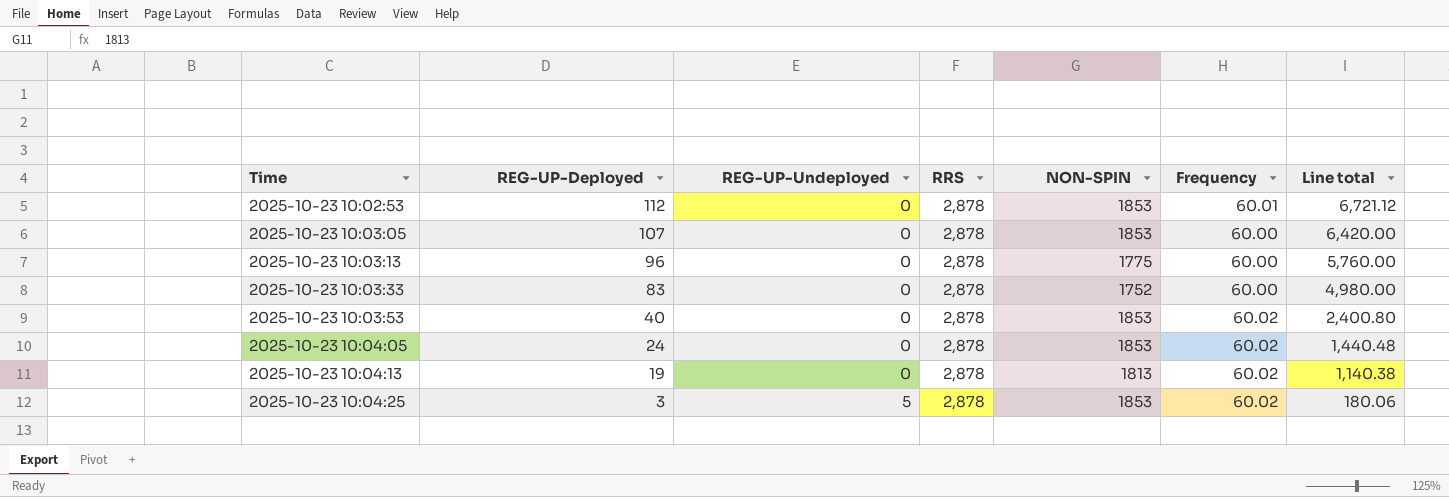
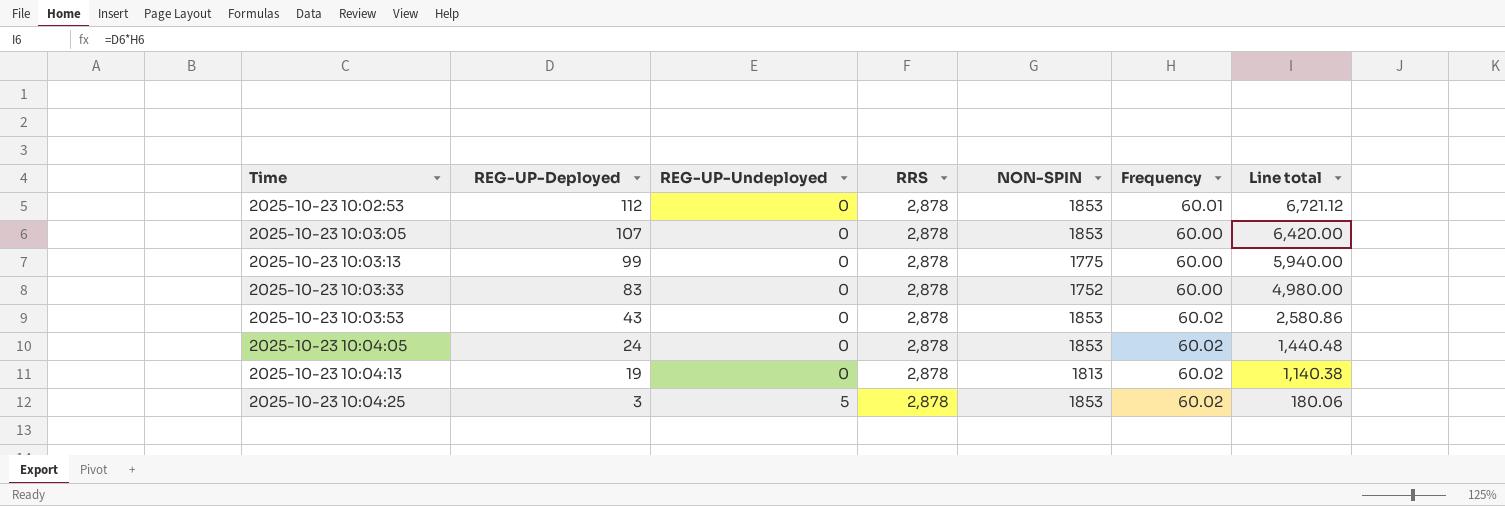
2025-10-23 10:03:13 | REG-UP-Deployed: 96 -> 99
2025-10-23 10:03:13 | Line total: 5,760.00 -> 5,940.00
2025-10-23 10:03:53 | REG-UP-Deployed: 40 -> 43
2025-10-23 10:03:53 | Line total: 2,400.80 -> 2,580.86

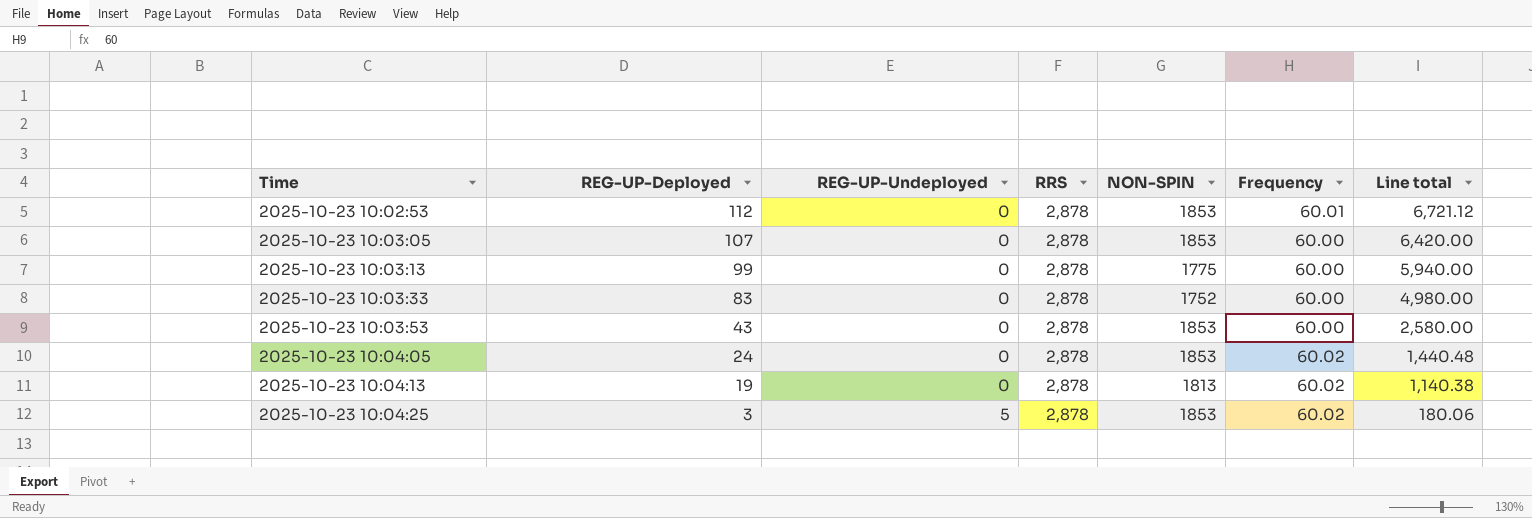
2025-10-23 10:03:53 | Frequency: 60.02 -> 60.00
2025-10-23 10:03:53 | Line total: 2,580.86 -> 2,580.00

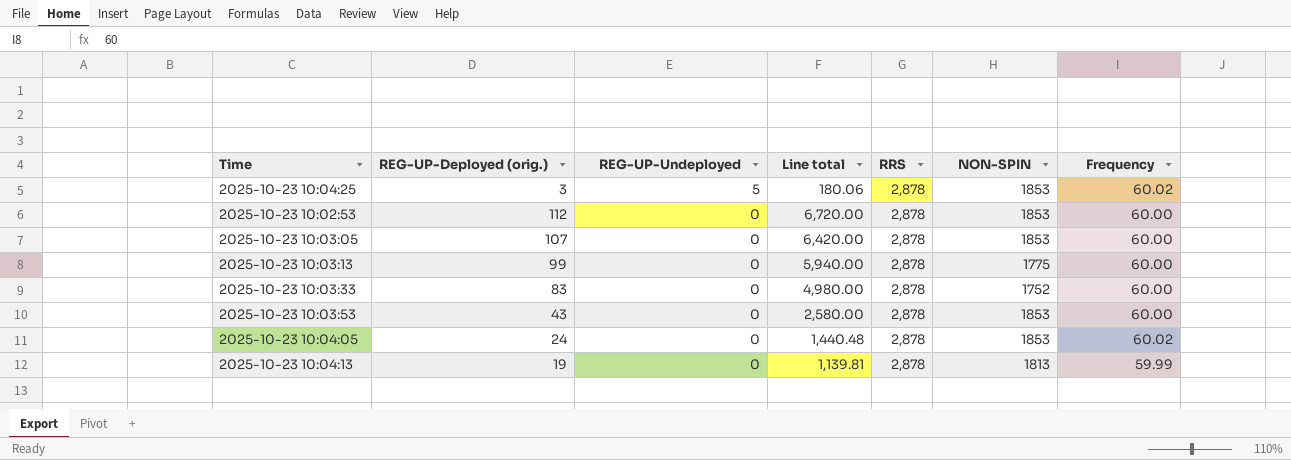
row order: Time ascending -> REG-UP-Undeployed descending
column name: REG-UP-Deployed -> REG-UP-Deployed (orig.)
column Line total | position: 7 -> 4
2025-10-23 10:02:53 | Line total: 6,721.12 -> 6,720.00
2025-10-23 10:02:53 | Frequency: 60.01 -> 60.00
2025-10-23 10:04:13 | Line total: 1,140.38 -> 1,139.81
2025-10-23 10:04:13 | Frequency: 60.02 -> 59.99

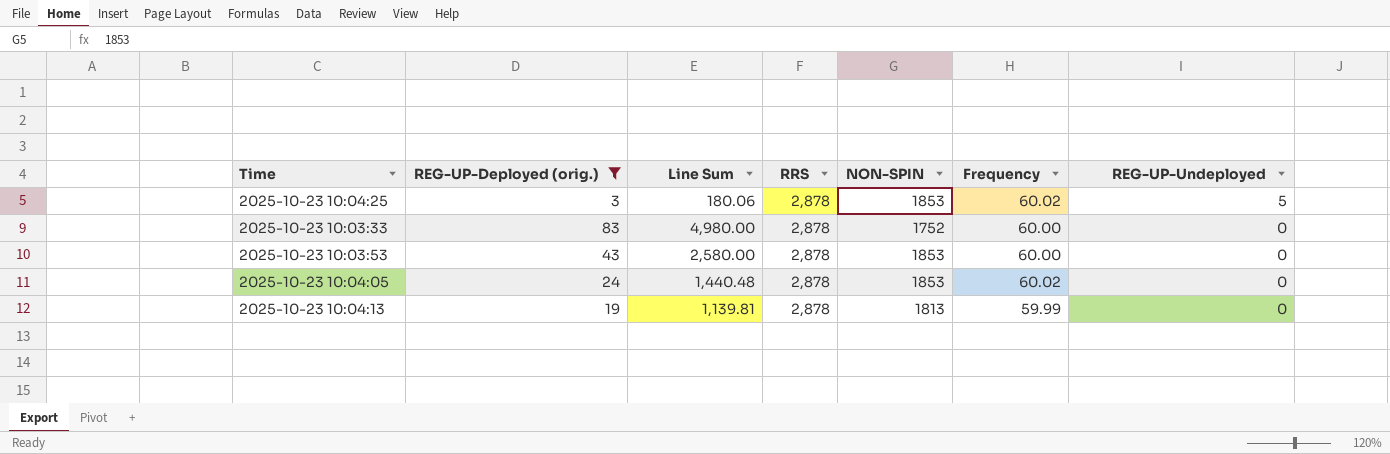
filter: none -> REG-UP-Deployed (orig.) <= 83
column name: Line total -> Line Sum
column REG-UP-Undeployed | position: 3 -> 7

